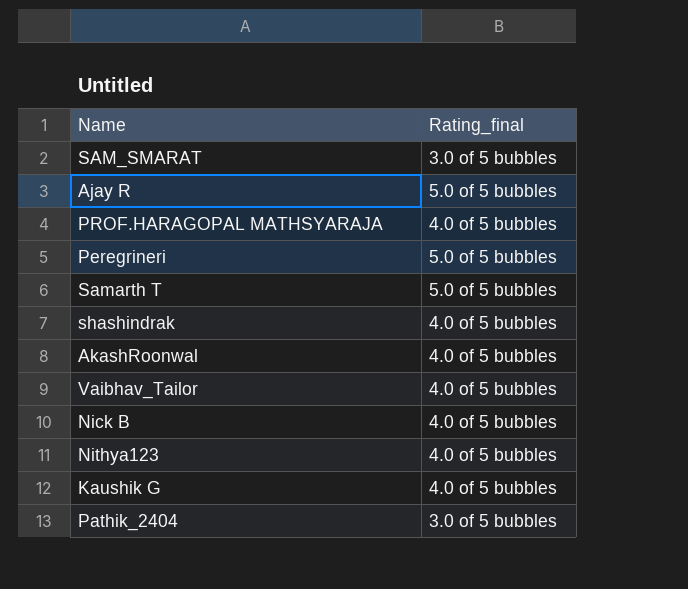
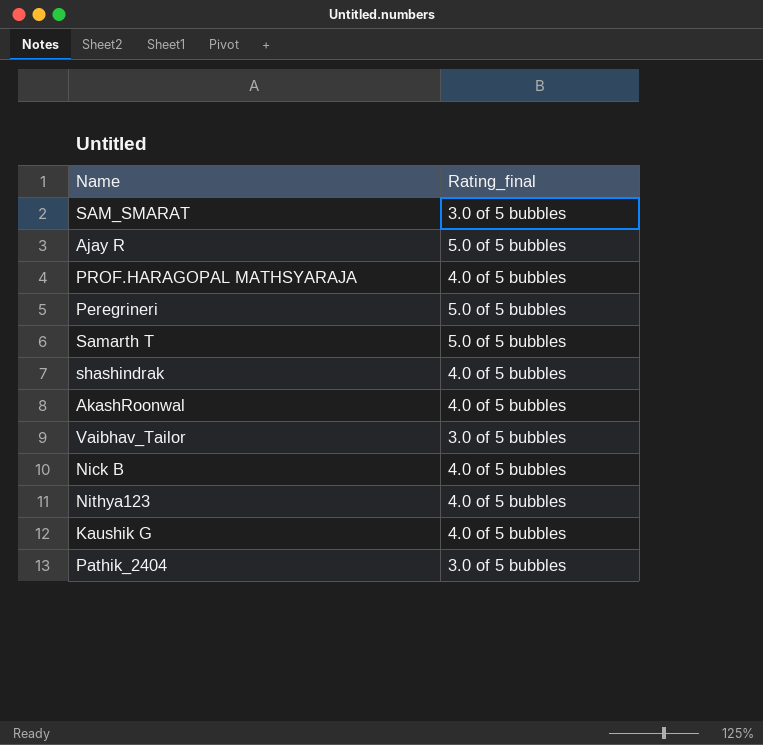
Vaibhav_Tailor | Rating_final: 4.0 of 5 bubbles -> 3.0 of 5 bubbles

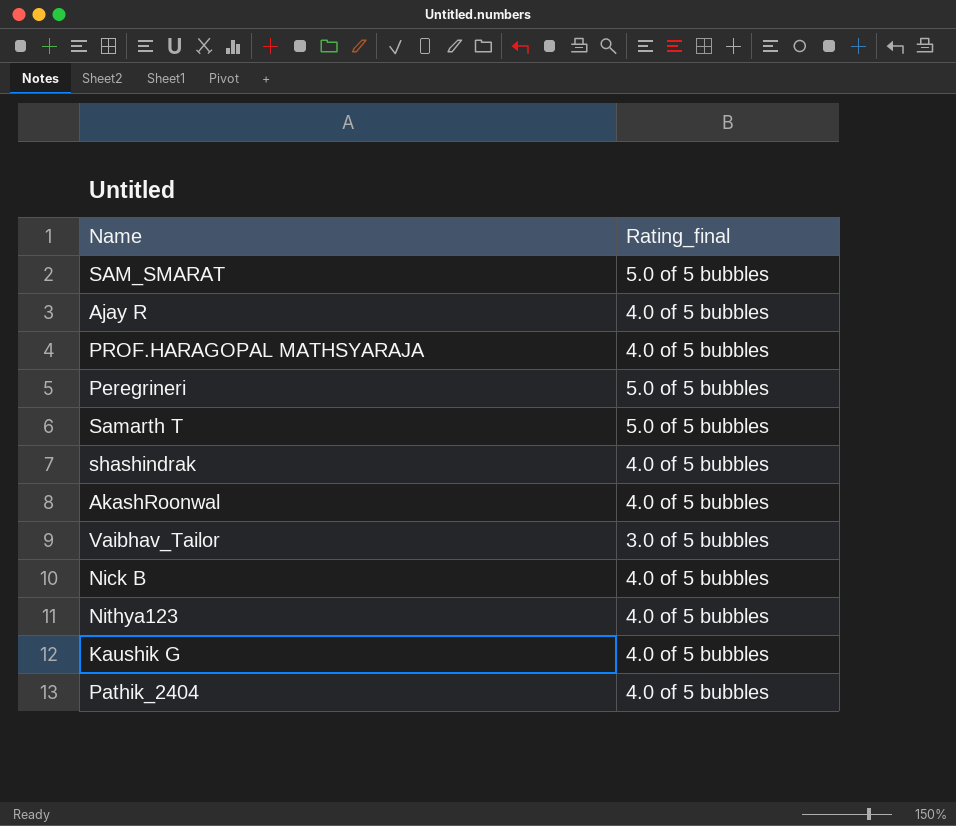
SAM_SMARAT | Rating_final: 3.0 of 5 bubbles -> 5.0 of 5 bubbles
Ajay R | Rating_final: 5.0 of 5 bubbles -> 4.0 of 5 bubbles
Pathik_2404 | Rating_final: 3.0 of 5 bubbles -> 4.0 of 5 bubbles

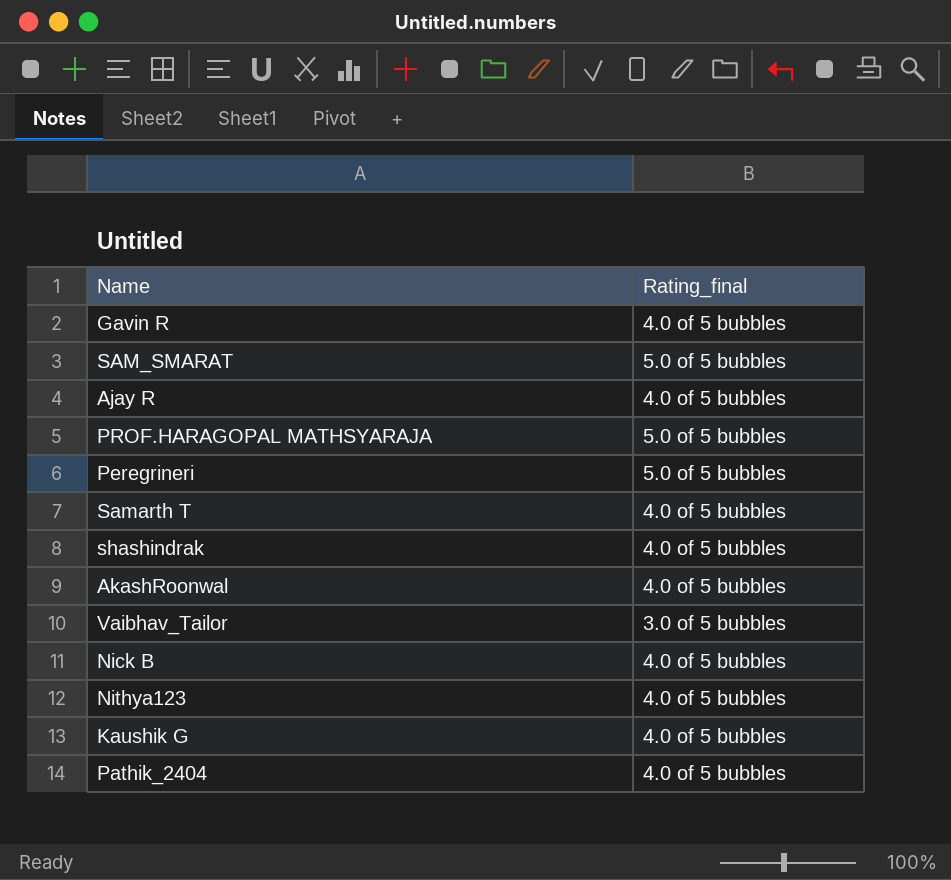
row Gavin R: none -> 4.0 of 5 bubbles
PROF.HARAGOPAL MATHSYARAJA | Rating_final: 4.0 of 5 bubbles -> 5.0 of 5 bubbles
Samarth T | Rating_final: 5.0 of 5 bubbles -> 4.0 of 5 bubbles

